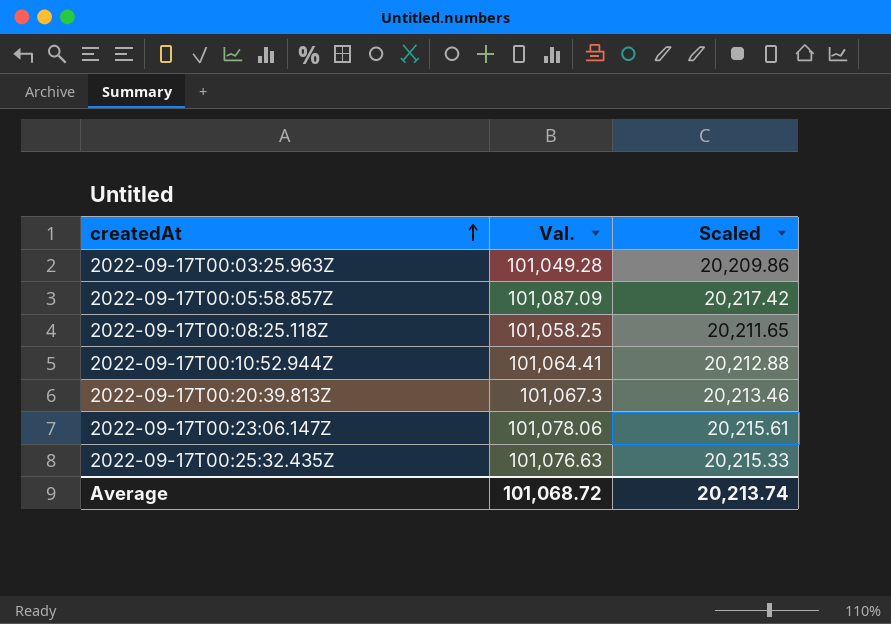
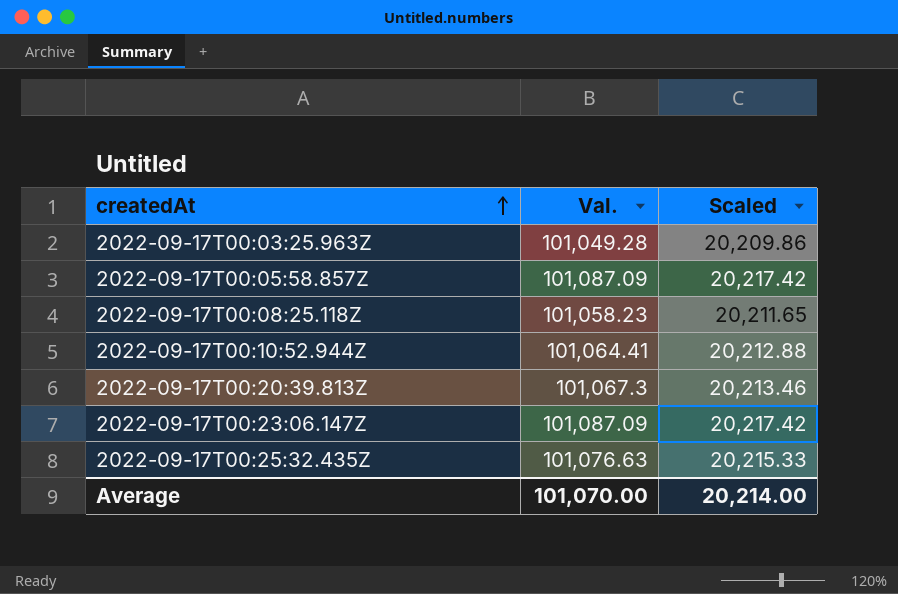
2022-09-17T00:08:25.118Z | Val.: 101,058.25 -> 101,058.23
2022-09-17T00:23:06.147Z | Val.: 101,078.06 -> 101,087.09
2022-09-17T00:23:06.147Z | Scaled: 20,215.61 -> 20,217.42
Average | Val.: 101,068.72 -> 101,070.00
Average | Scaled: 20,213.74 -> 20,214.00

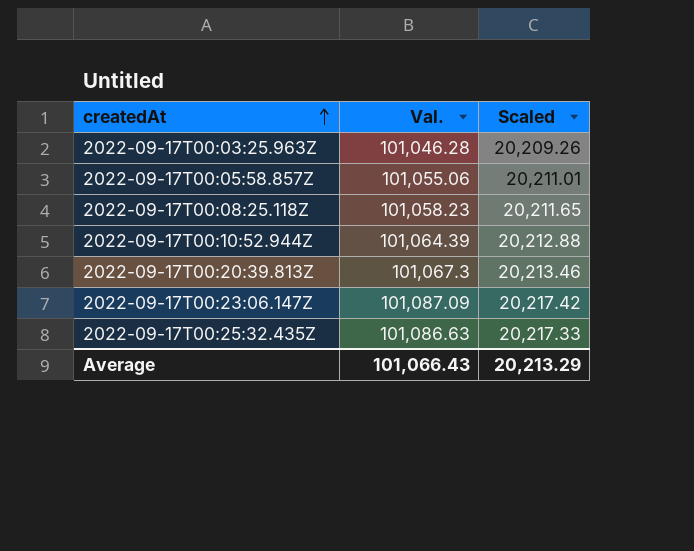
2022-09-17T00:03:25.963Z | Val.: 101,049.28 -> 101,046.28
2022-09-17T00:03:25.963Z | Scaled: 20,209.86 -> 20,209.26
2022-09-17T00:05:58.857Z | Val.: 101,087.09 -> 101,055.06
2022-09-17T00:05:58.857Z | Scaled: 20,217.42 -> 20,211.01
2022-09-17T00:10:52.944Z | Val.: 101,064.41 -> 101,064.39
2022-09-17T00:25:32.435Z | Val.: 101,076.63 -> 101,086.63
2022-09-17T00:25:32.435Z | Scaled: 20,215.33 -> 20,217.33
Average | Val.: 101,070.00 -> 101,066.43
Average | Scaled: 20,214.00 -> 20,213.29

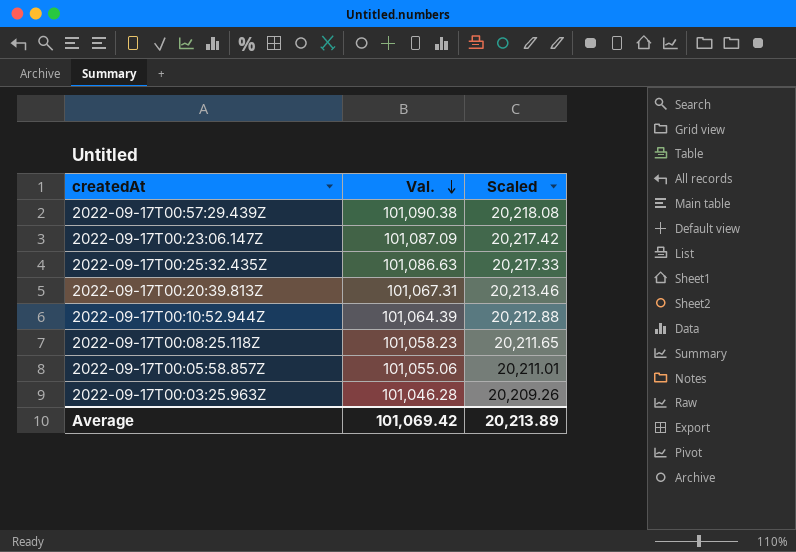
row order: createdAt ascending -> Val. descending
row 2022-09-17T00:57:29.439Z: none -> 101,090.38 | 20,218.08
2022-09-17T00:20:39.813Z | Val.: 101,067.3 -> 101,067.31
Average | Val.: 101,066.43 -> 101,069.42
Average | Scaled: 20,213.29 -> 20,213.89

